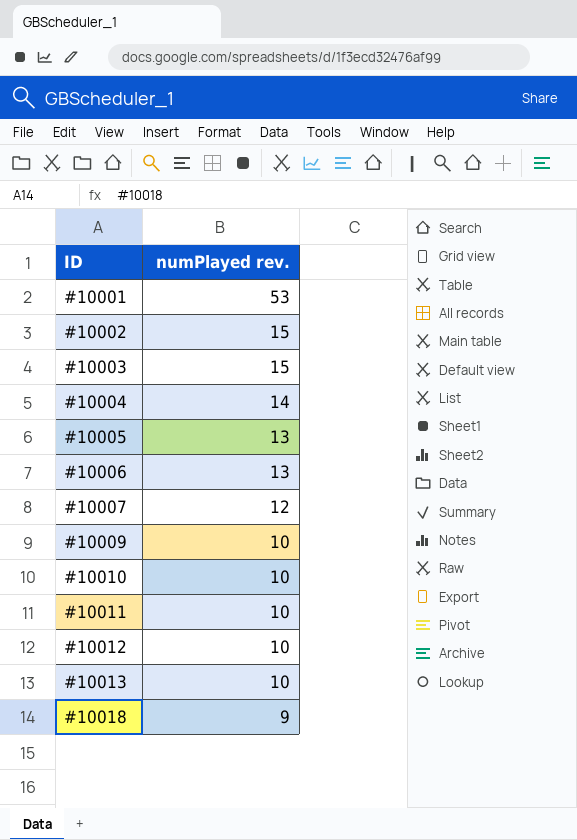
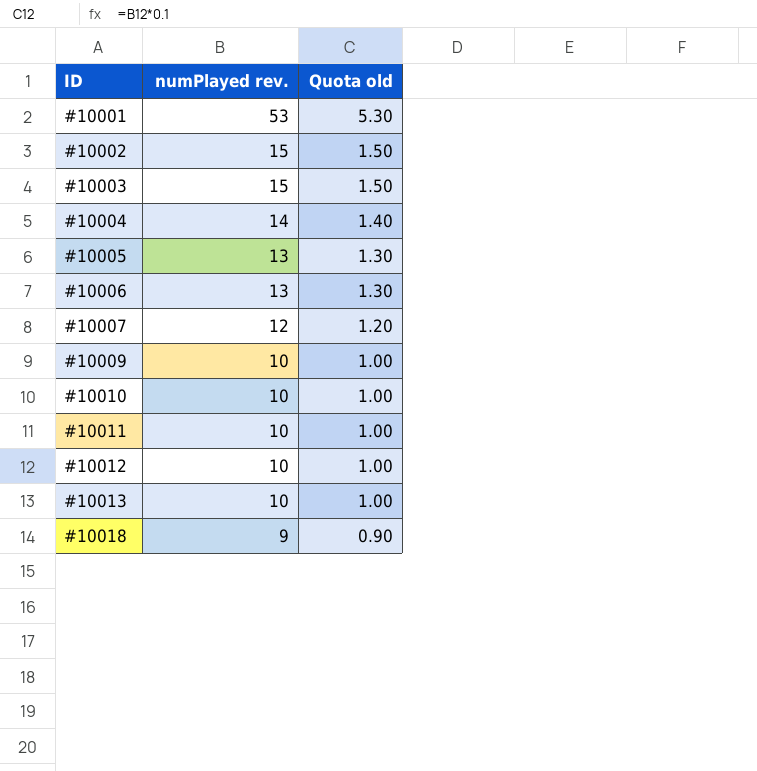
column Quota old | formula: none -> [numPlayed rev.] * 0.1

